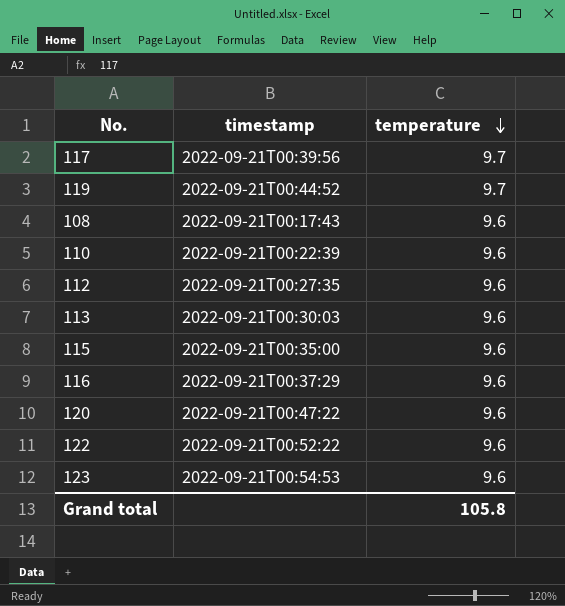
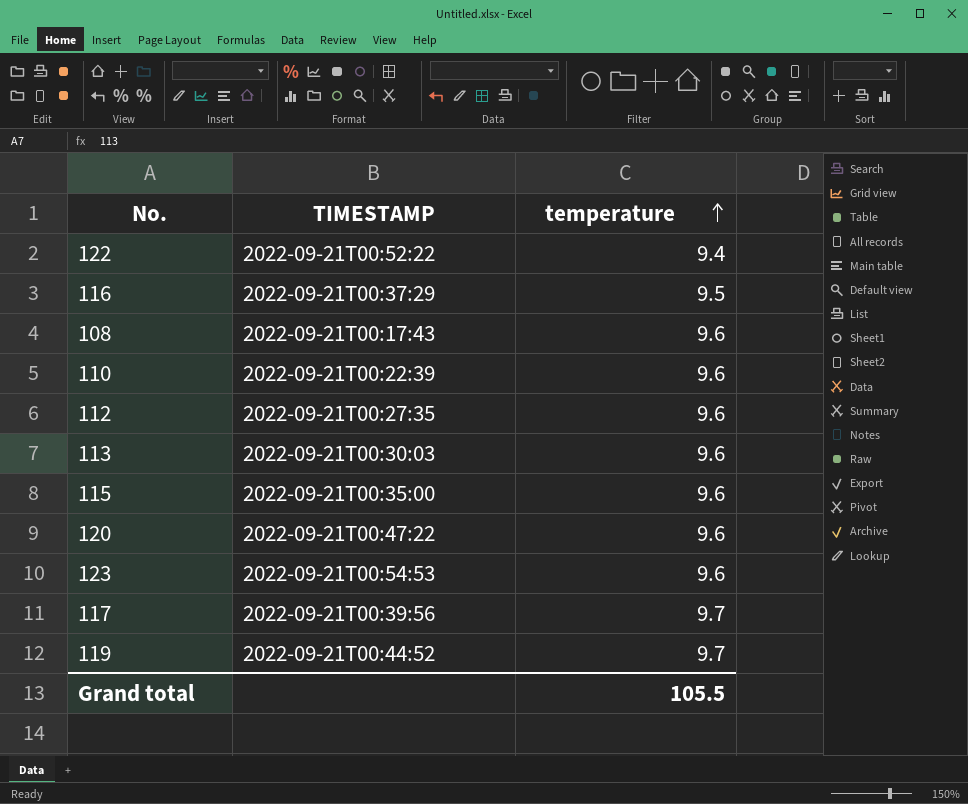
row order: temperature descending -> temperature ascending
column name: timestamp -> TIMESTAMP
122 | temperature: 9.6 -> 9.4
116 | temperature: 9.6 -> 9.5
Grand total | temperature: 105.8 -> 105.5

